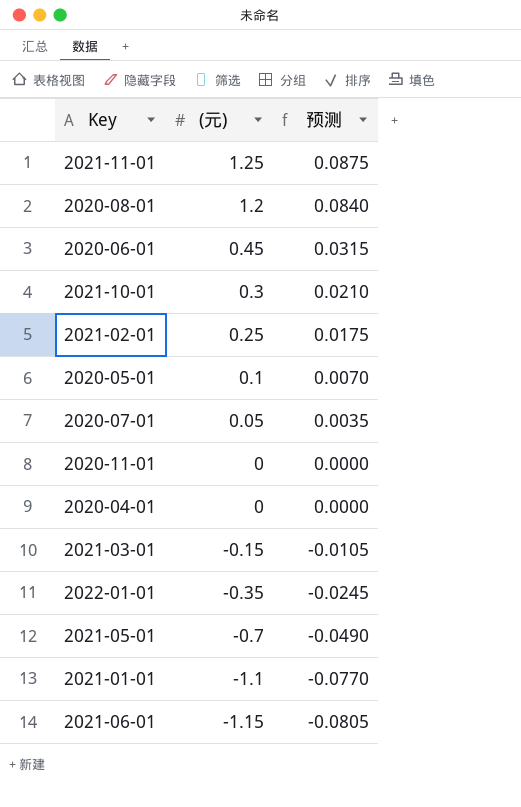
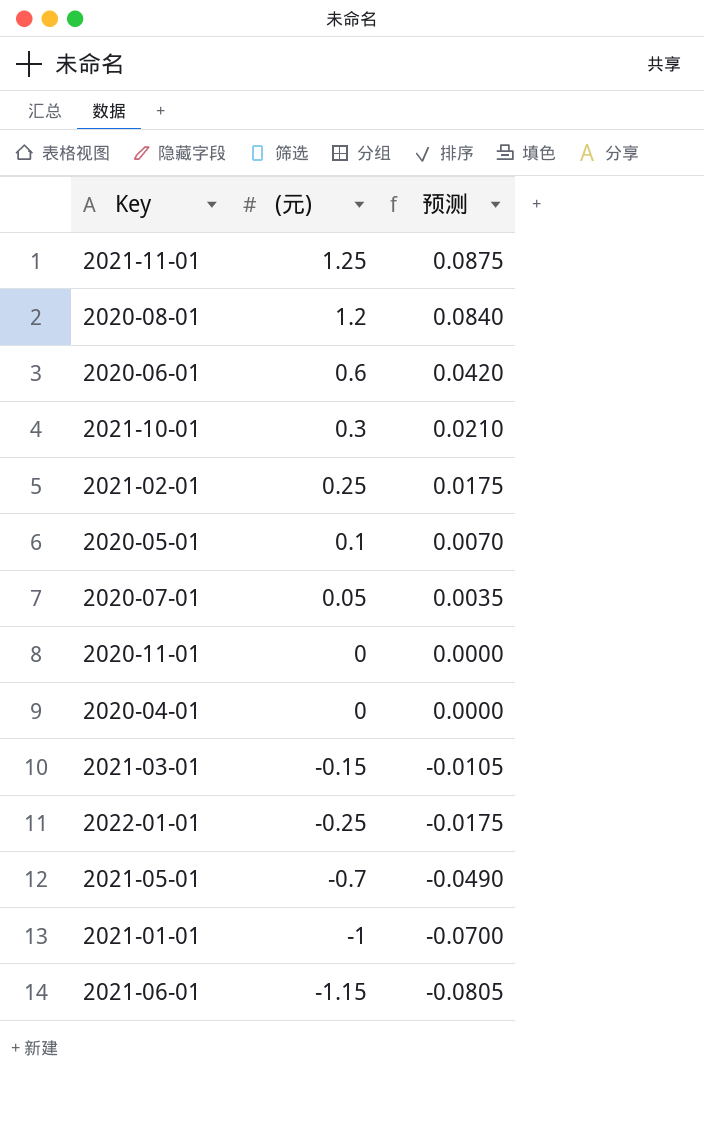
2020-06-01 | (元): 0.45 -> 0.6
2020-06-01 | 预测: 0.0315 -> 0.0420
2022-01-01 | (元): -0.35 -> -0.25
2022-01-01 | 预测: -0.0245 -> -0.0175
2021-01-01 | (元): -1.1 -> -1
2021-01-01 | 预测: -0.0770 -> -0.0700

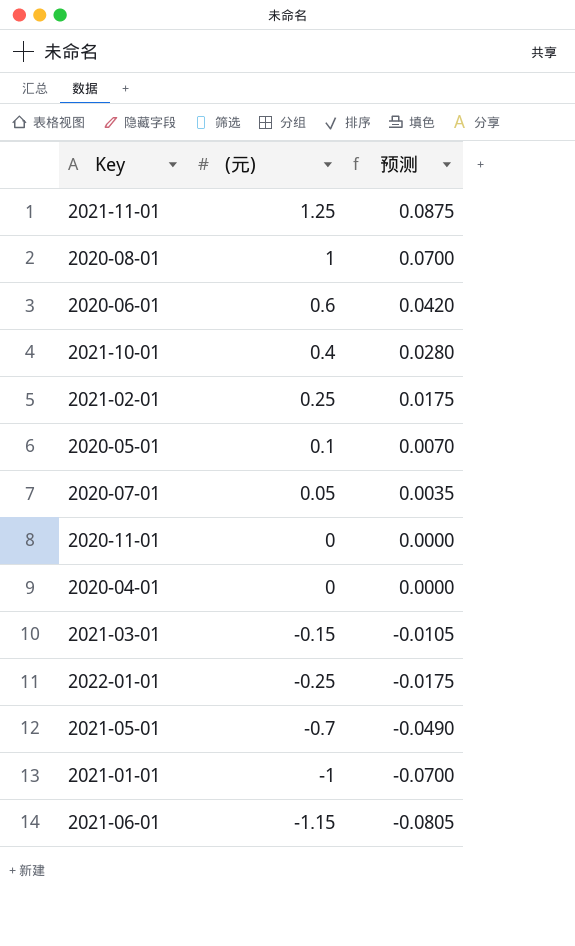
2020-08-01 | (元): 1.2 -> 1
2020-08-01 | 预测: 0.0840 -> 0.0700
2021-10-01 | (元): 0.3 -> 0.4
2021-10-01 | 预测: 0.0210 -> 0.0280

